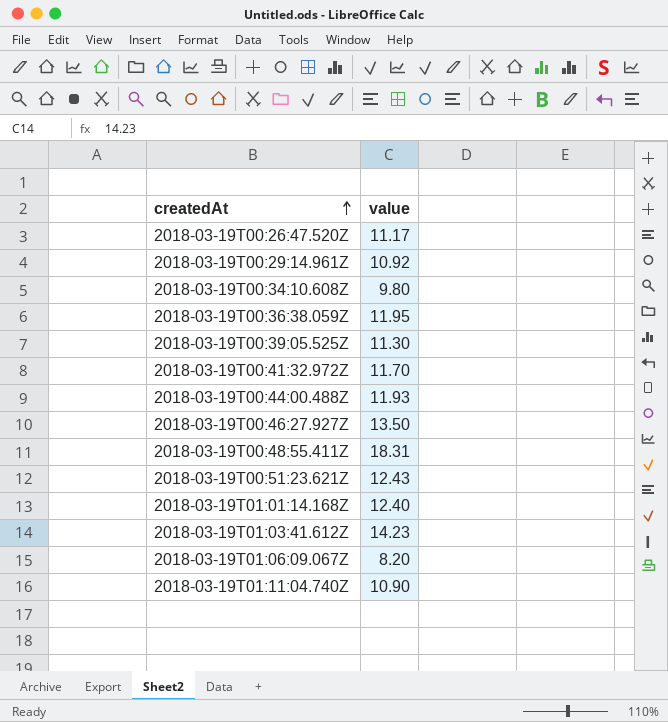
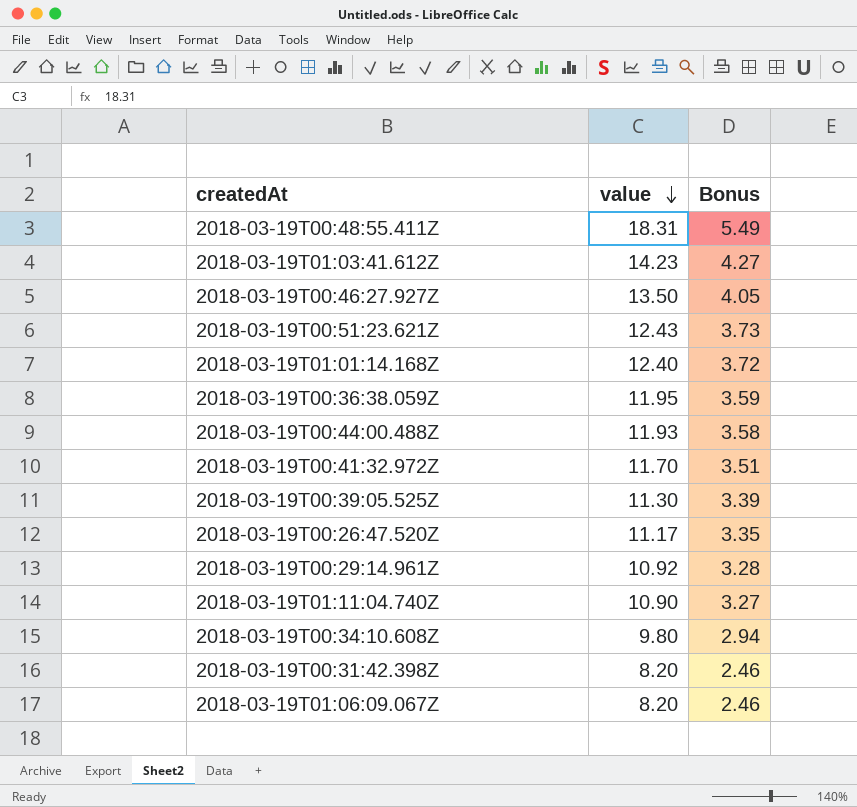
row order: createdAt ascending -> value descending
column Bonus | formula: none -> [value] * 0.3
row 2018-03-19T00:31:42.398Z: none -> 8.20 | 2.46

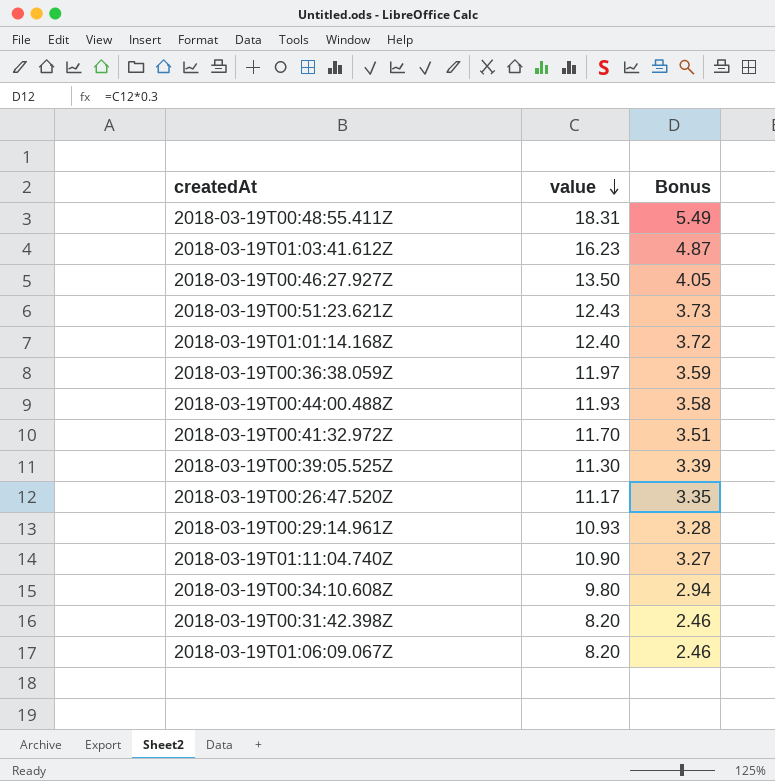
2018-03-19T01:03:41.612Z | value: 14.23 -> 16.23
2018-03-19T01:03:41.612Z | Bonus: 4.27 -> 4.87
2018-03-19T00:36:38.059Z | value: 11.95 -> 11.97
2018-03-19T00:29:14.961Z | value: 10.92 -> 10.93

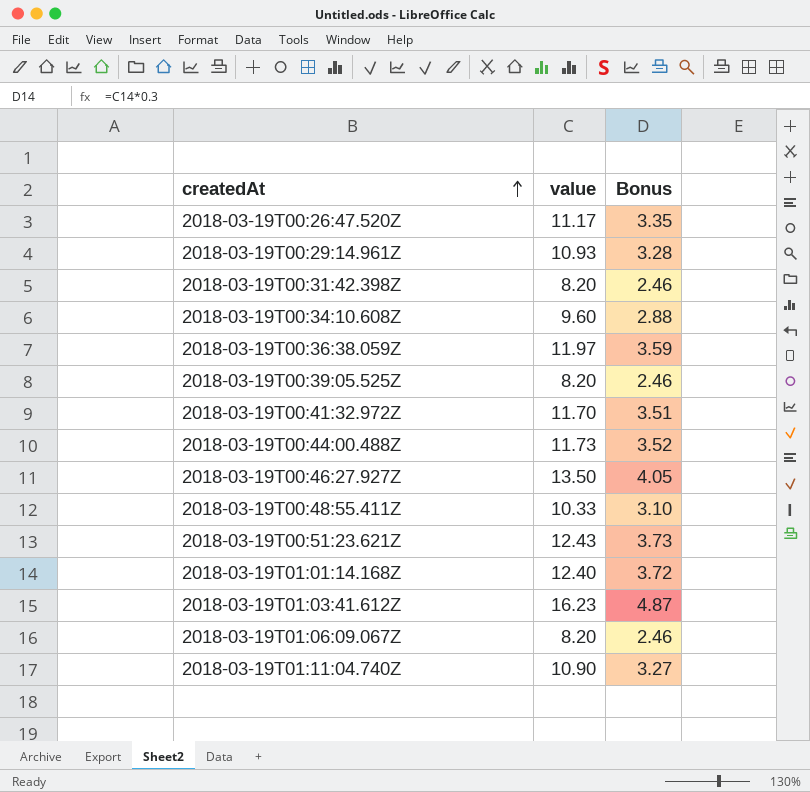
row order: value descending -> createdAt ascending
2018-03-19T00:34:10.608Z | value: 9.80 -> 9.60
2018-03-19T00:34:10.608Z | Bonus: 2.94 -> 2.88
2018-03-19T00:39:05.525Z | value: 11.30 -> 8.20
2018-03-19T00:39:05.525Z | Bonus: 3.39 -> 2.46
2018-03-19T00:44:00.488Z | value: 11.93 -> 11.73
2018-03-19T00:44:00.488Z | Bonus: 3.58 -> 3.52
2018-03-19T00:48:55.411Z | value: 18.31 -> 10.33
2018-03-19T00:48:55.411Z | Bonus: 5.49 -> 3.10

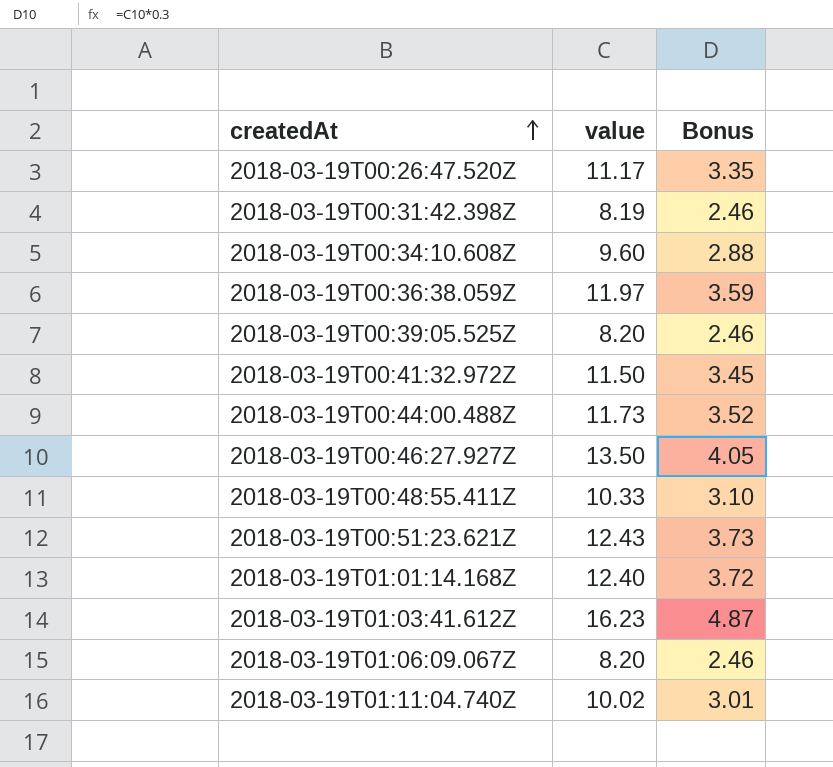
row 2018-03-19T00:29:14.961Z: 10.93 | 3.28 -> none
2018-03-19T00:31:42.398Z | value: 8.20 -> 8.19
2018-03-19T00:41:32.972Z | value: 11.70 -> 11.50
2018-03-19T00:41:32.972Z | Bonus: 3.51 -> 3.45
2018-03-19T01:11:04.740Z | value: 10.90 -> 10.02
2018-03-19T01:11:04.740Z | Bonus: 3.27 -> 3.01

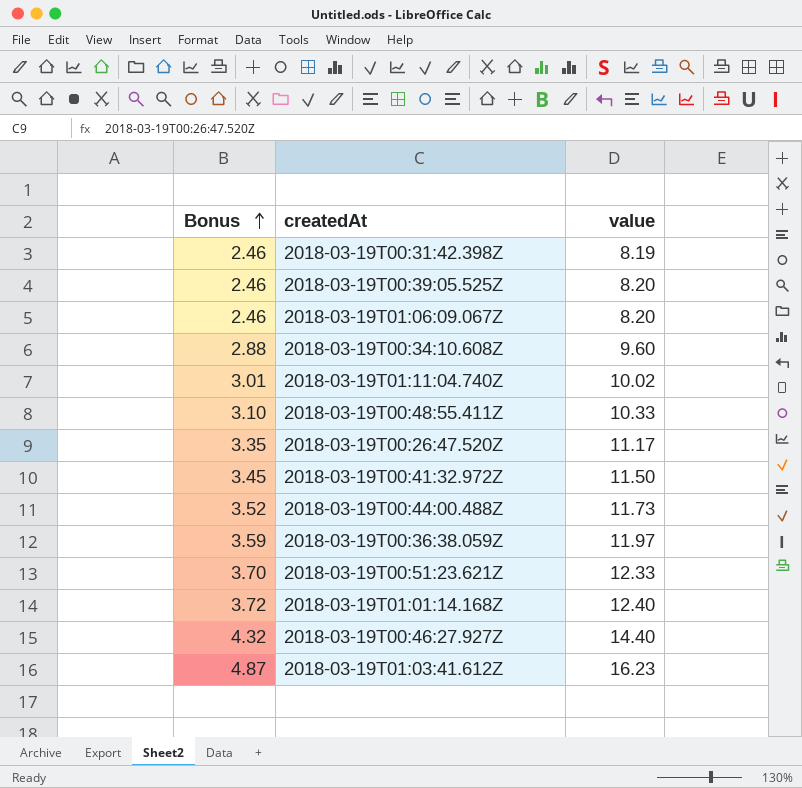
row order: createdAt ascending -> Bonus ascending
column Bonus | position: 3 -> 1
2018-03-19T00:51:23.621Z | Bonus: 3.73 -> 3.70
2018-03-19T00:51:23.621Z | value: 12.43 -> 12.33
2018-03-19T00:46:27.927Z | Bonus: 4.05 -> 4.32
2018-03-19T00:46:27.927Z | value: 13.50 -> 14.40

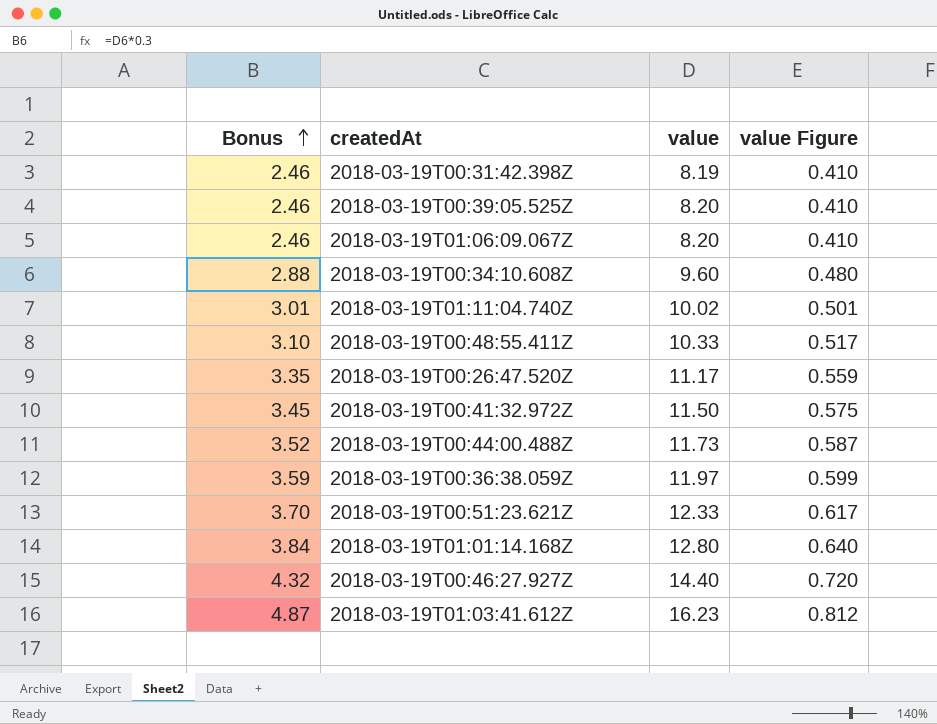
column value Figure | formula: none -> [value] * 0.05
2018-03-19T01:01:14.168Z | Bonus: 3.72 -> 3.84
2018-03-19T01:01:14.168Z | value: 12.40 -> 12.80

